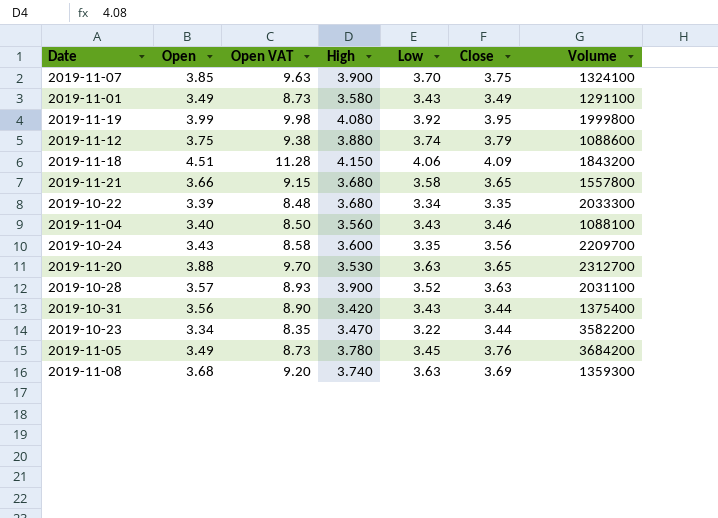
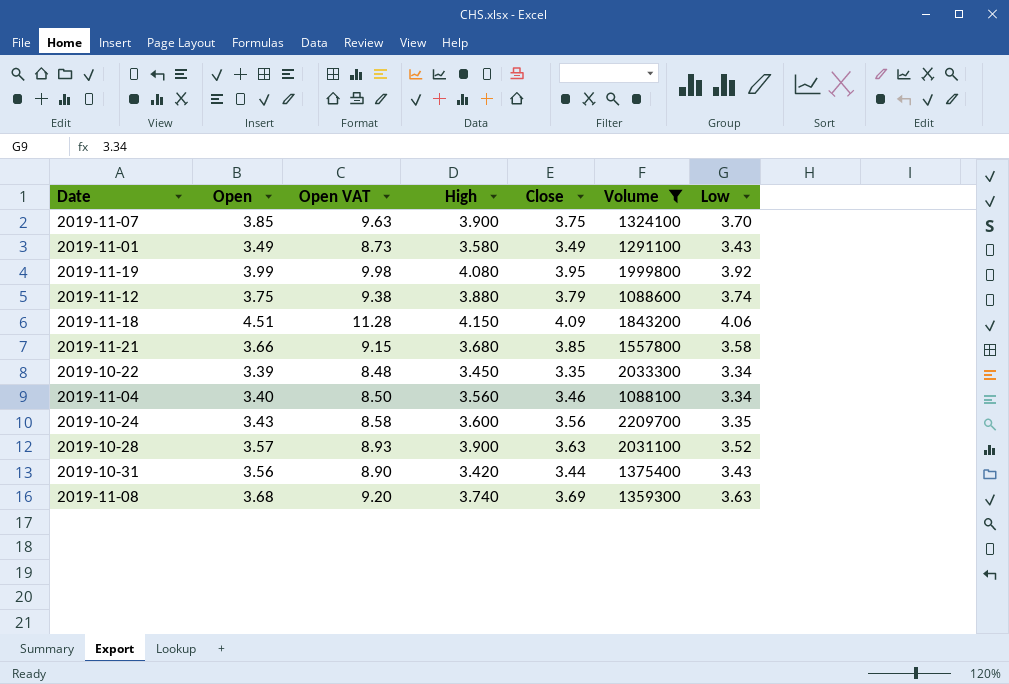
filter: none -> Volume <= 2209700
column Low | position: 5 -> 7
2019-11-21 | Close: 3.65 -> 3.85
2019-10-22 | High: 3.680 -> 3.450
2019-11-04 | Low: 3.43 -> 3.34

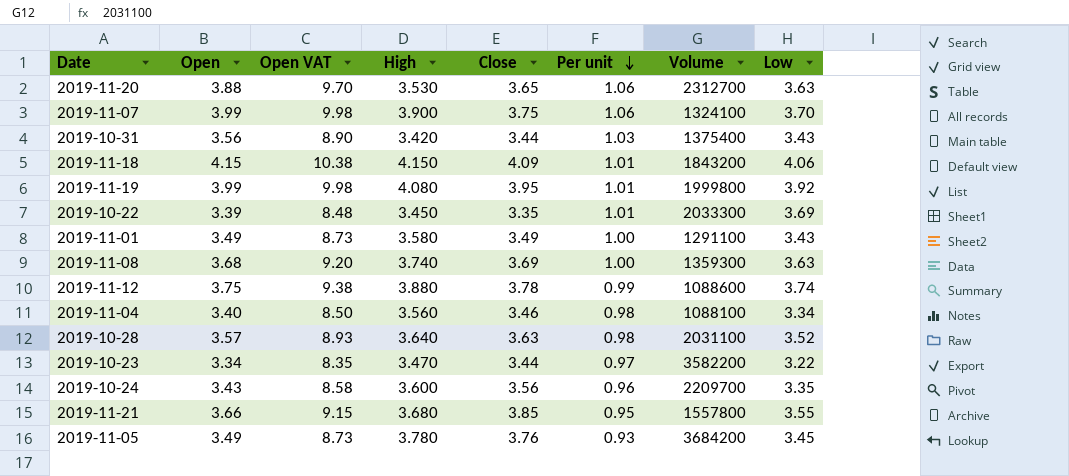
filter: Volume <= 2209700 -> none
row order: none -> Per unit descending
column Per unit | formula: none -> [Open] / [Close]
2019-11-07 | Open: 3.85 -> 3.99
2019-11-07 | Open VAT: 9.63 -> 9.98
2019-11-18 | Open: 4.51 -> 4.15
2019-11-18 | Open VAT: 11.28 -> 10.38
2019-10-22 | Low: 3.34 -> 3.69
2019-11-12 | Close: 3.79 -> 3.78
2019-10-28 | High: 3.900 -> 3.640
2019-11-21 | Low: 3.58 -> 3.55

